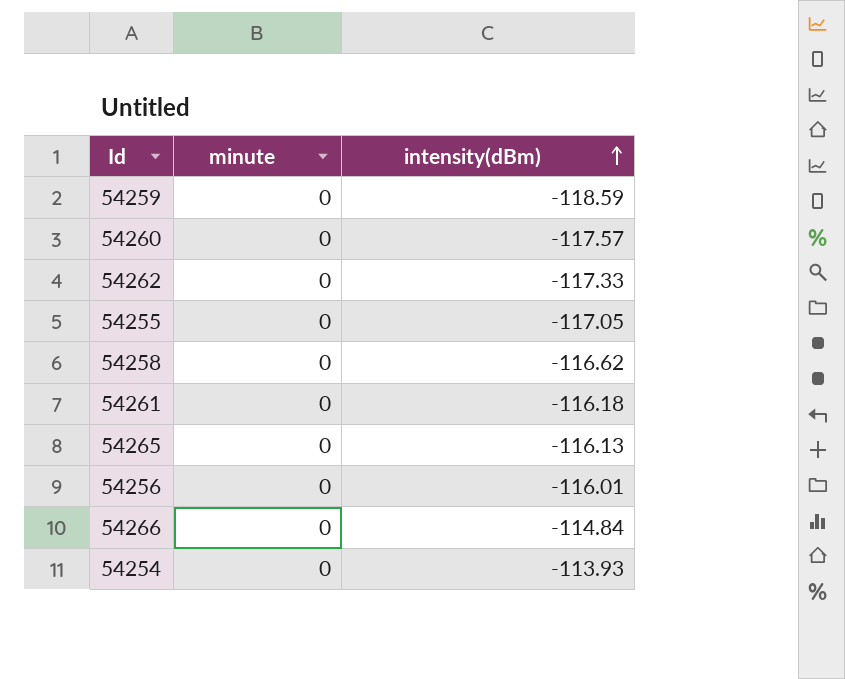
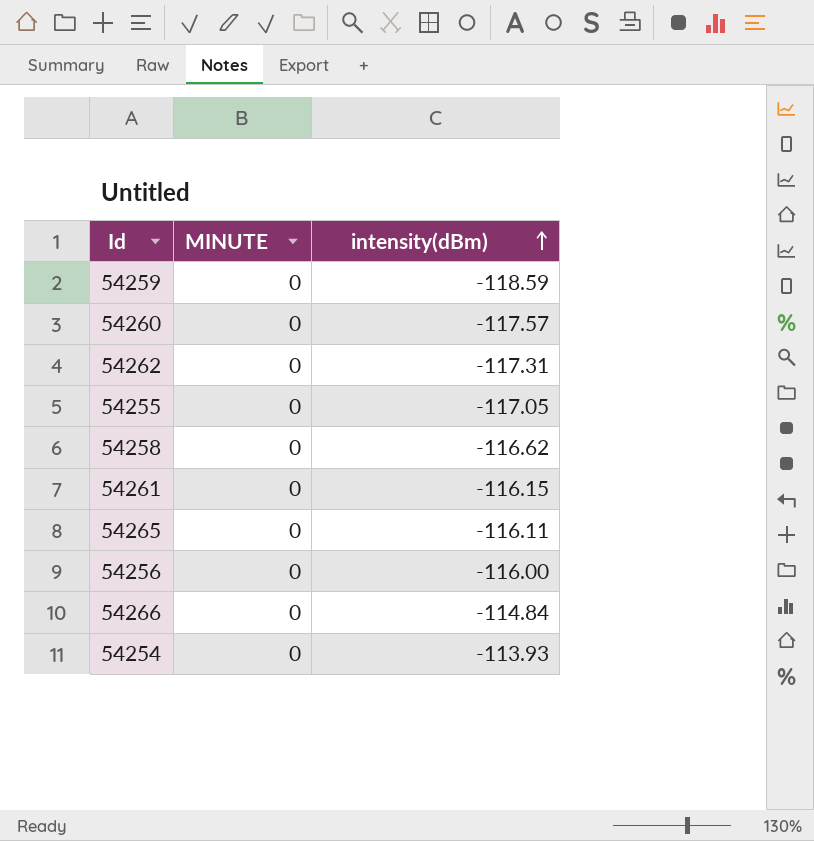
column name: minute -> MINUTE
54262 | intensity(dBm): -117.33 -> -117.31
54261 | intensity(dBm): -116.18 -> -116.15
54265 | intensity(dBm): -116.13 -> -116.11
54256 | intensity(dBm): -116.01 -> -116.00

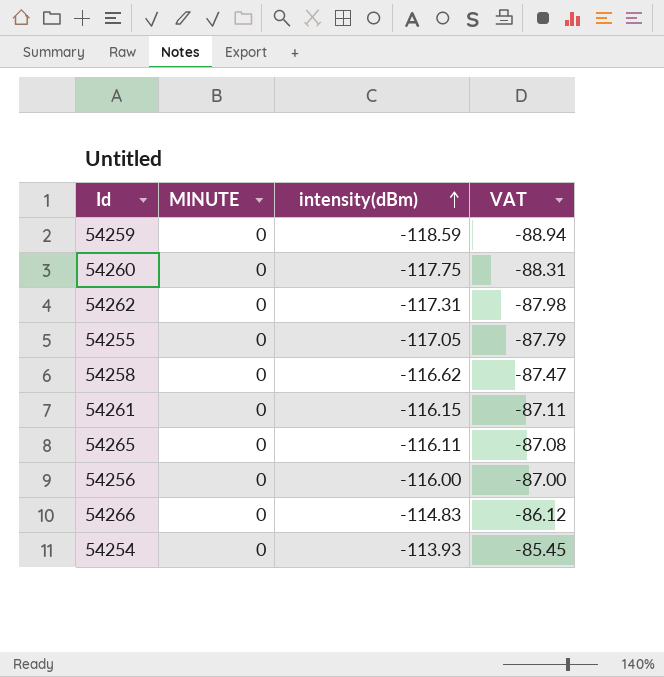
column VAT | formula: none -> [intensity(dBm)] * 0.75
54260 | intensity(dBm): -117.57 -> -117.75
54266 | intensity(dBm): -114.84 -> -114.83

